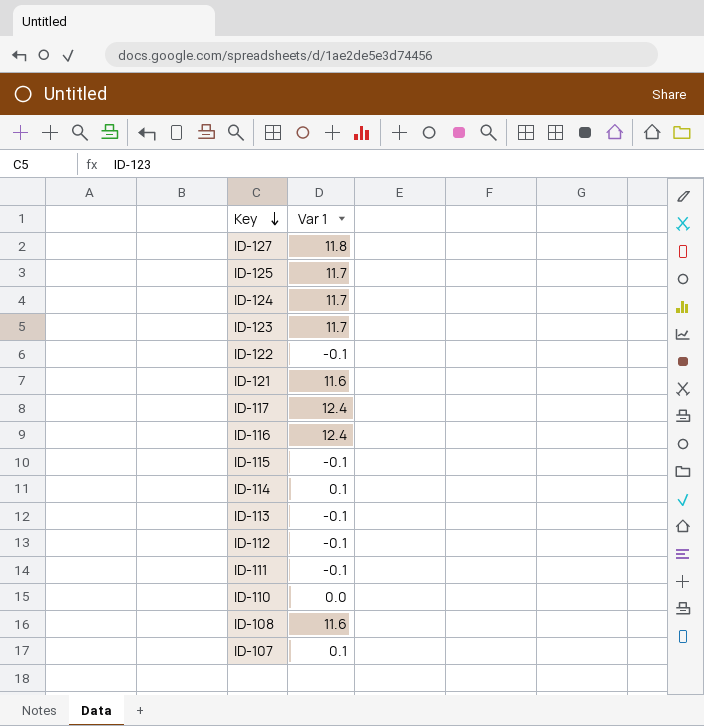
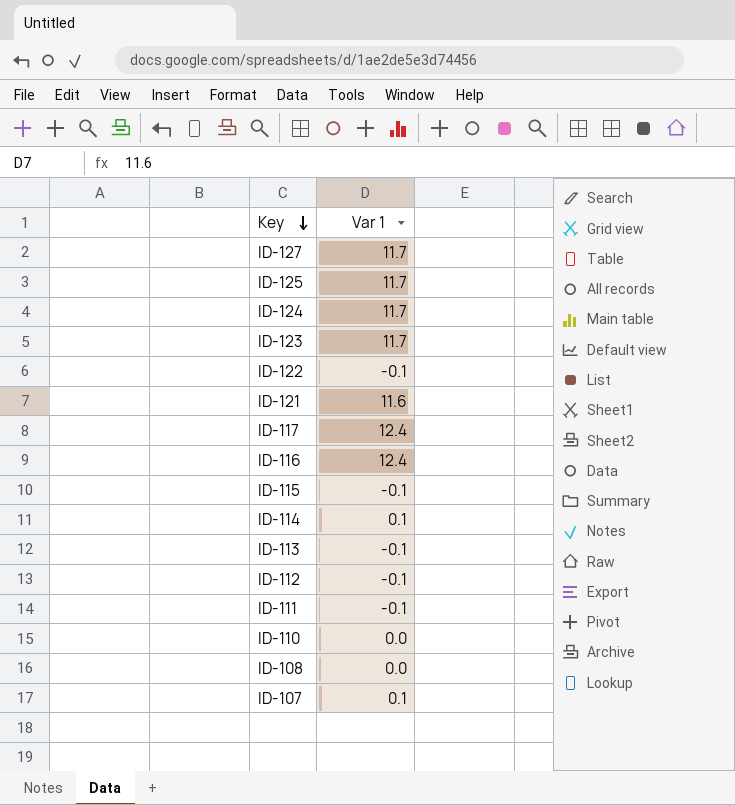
ID-127 | Var 1: 11.8 -> 11.7
ID-108 | Var 1: 11.6 -> 0.0

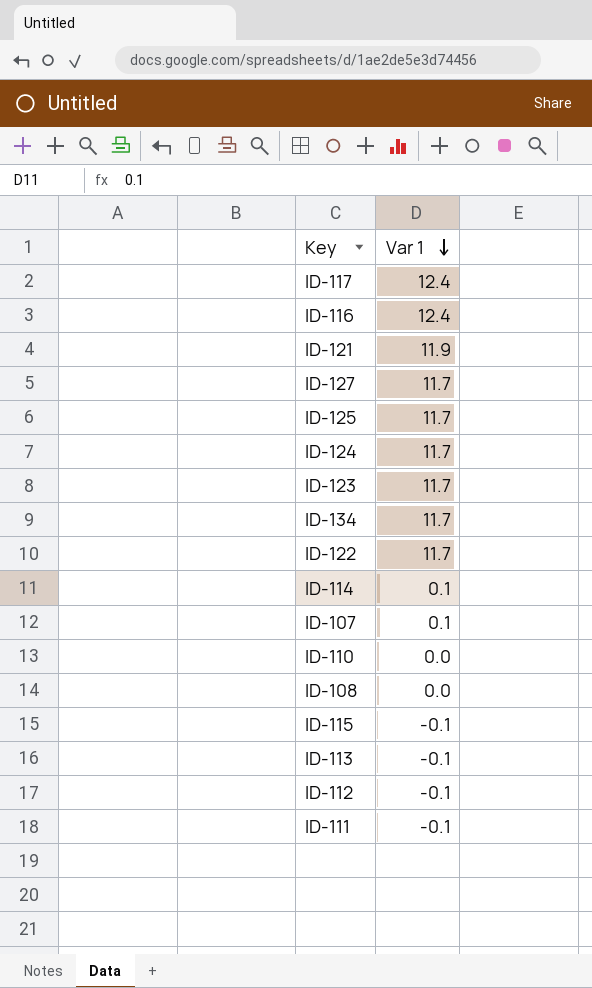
row order: Key descending -> Var 1 descending
ID-121 | Var 1: 11.6 -> 11.9
row ID-134: none -> 11.7
ID-122 | Var 1: -0.1 -> 11.7

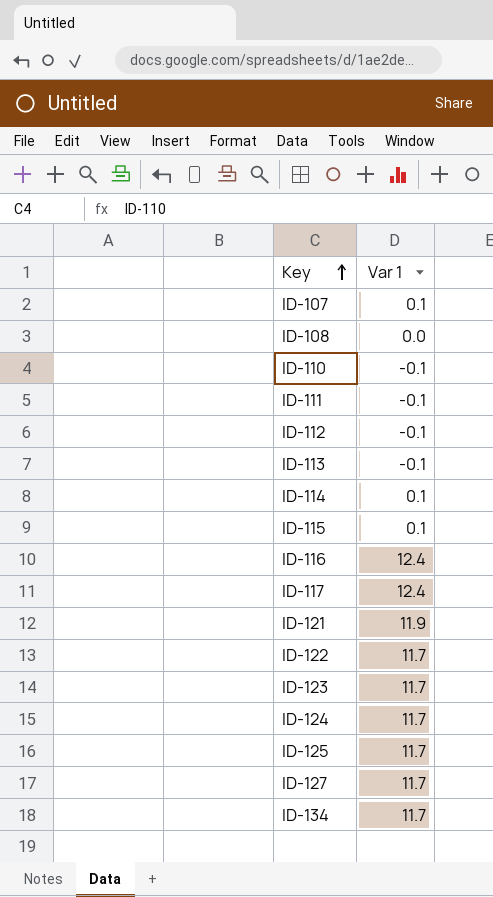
row order: Var 1 descending -> Key ascending
ID-110 | Var 1: 0.0 -> -0.1
ID-115 | Var 1: -0.1 -> 0.1

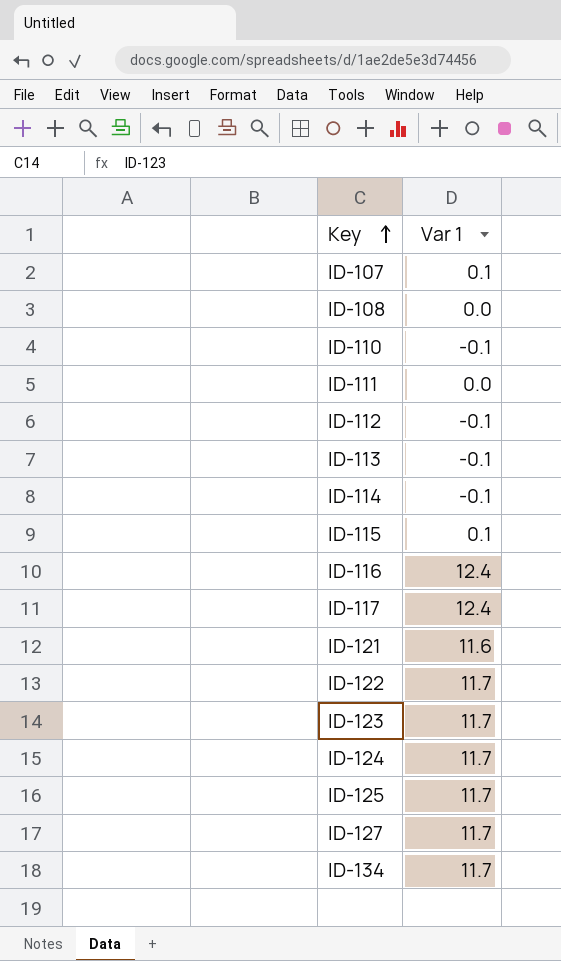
ID-111 | Var 1: -0.1 -> 0.0
ID-114 | Var 1: 0.1 -> -0.1
ID-121 | Var 1: 11.9 -> 11.6

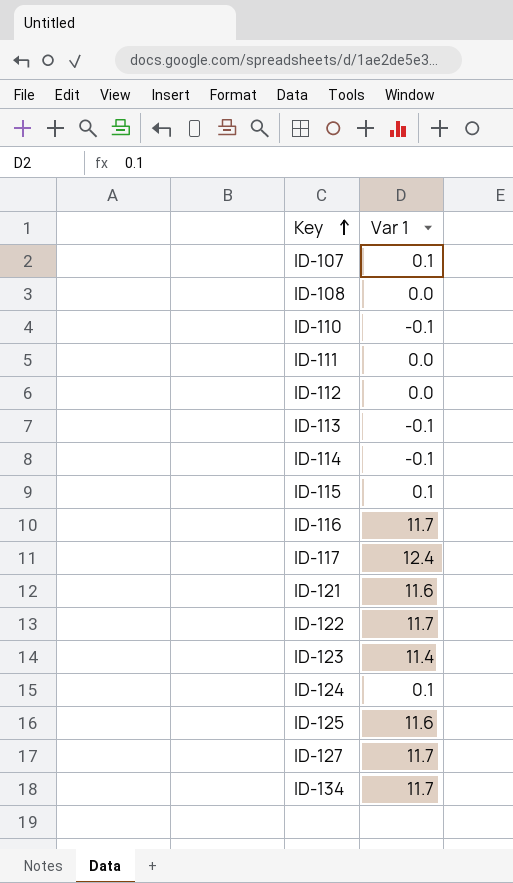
ID-112 | Var 1: -0.1 -> 0.0
ID-116 | Var 1: 12.4 -> 11.7
ID-123 | Var 1: 11.7 -> 11.4
ID-124 | Var 1: 11.7 -> 0.1
ID-125 | Var 1: 11.7 -> 11.6

